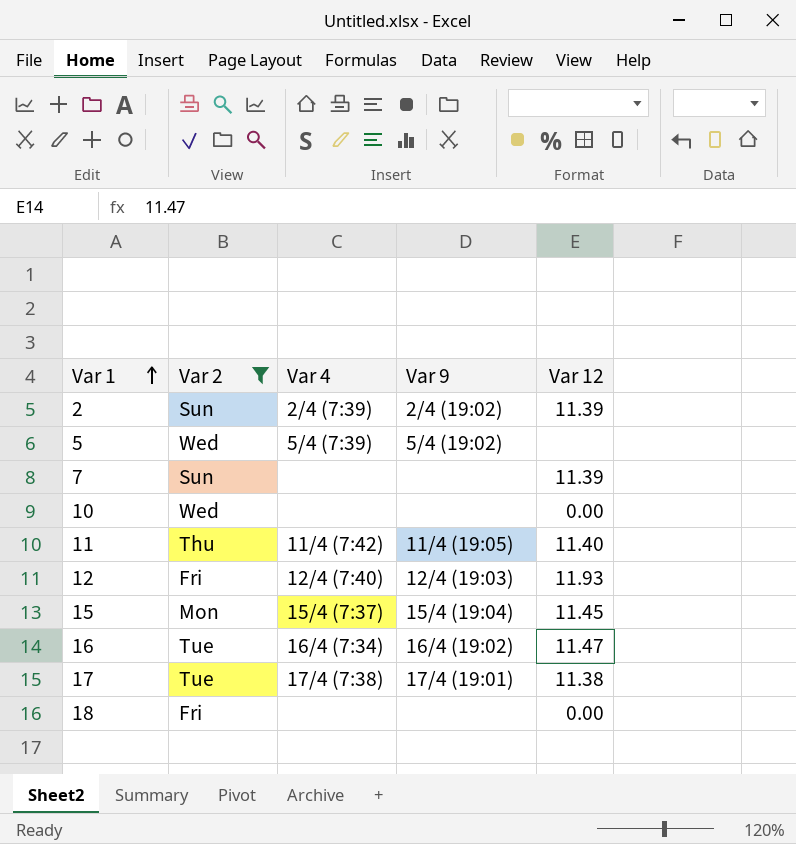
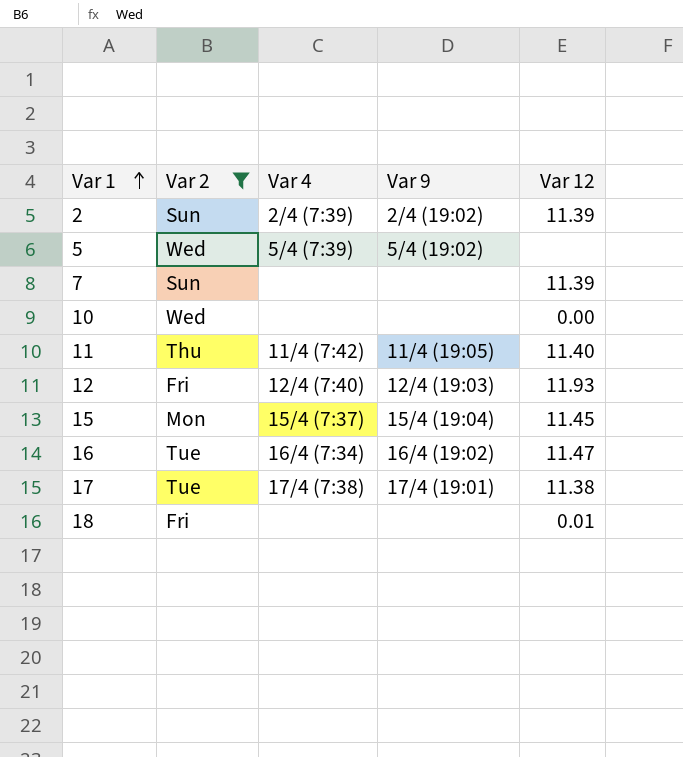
18 | Var 12: 0.00 -> 0.01

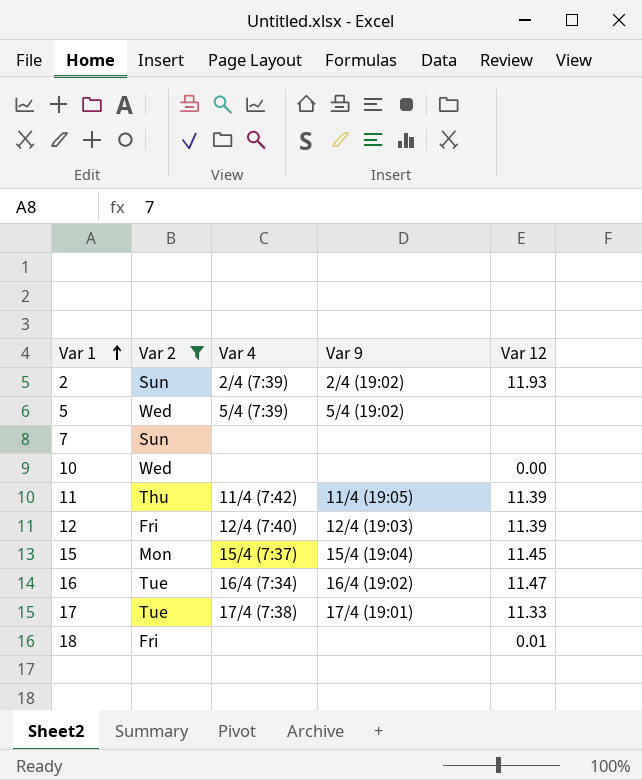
2 | Var 12: 11.39 -> 11.93
7 | Var 12: 11.39 -> none
11 | Var 12: 11.40 -> 11.39
12 | Var 12: 11.93 -> 11.39
17 | Var 12: 11.38 -> 11.33

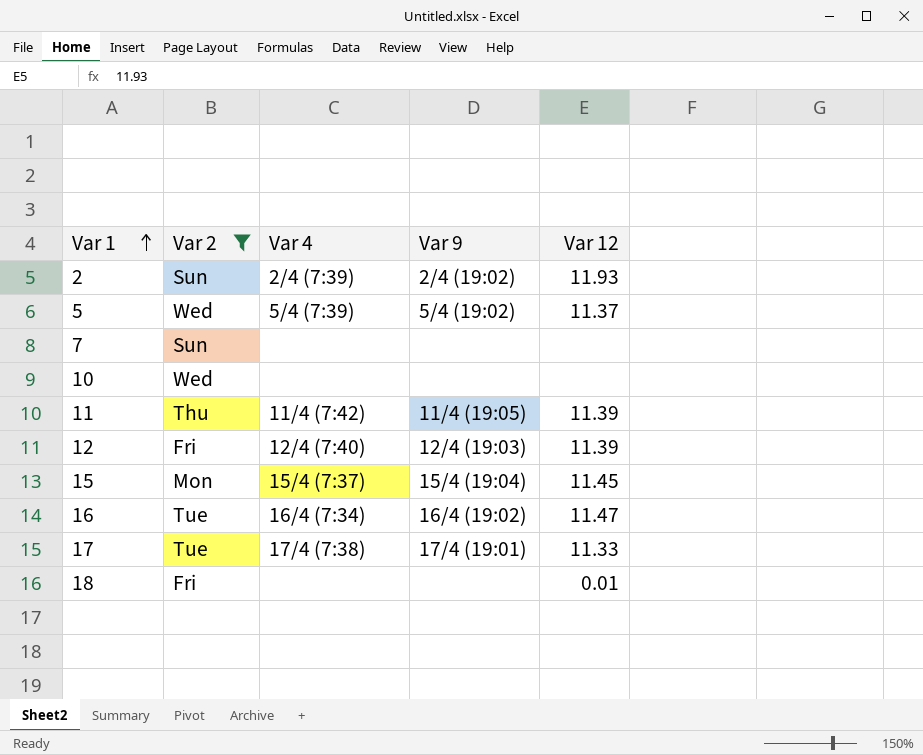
5 | Var 12: none -> 11.37
10 | Var 12: 0.00 -> none

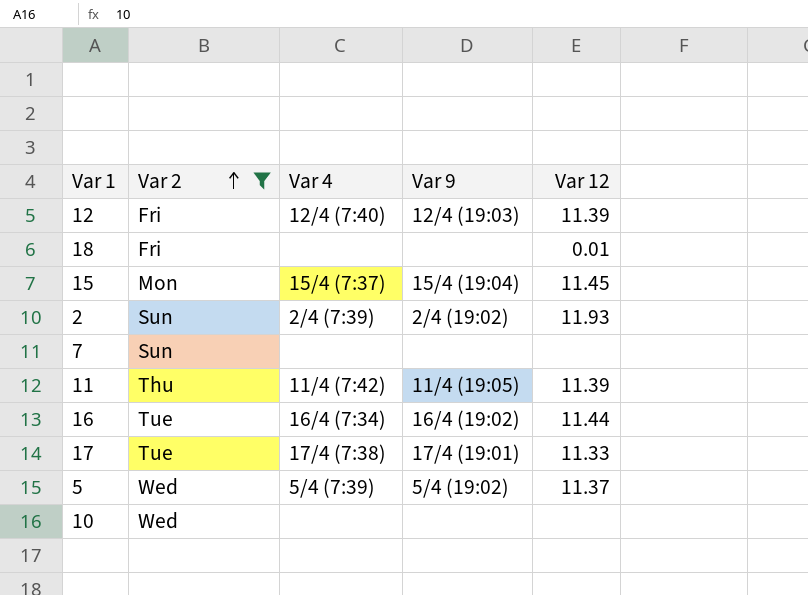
row order: Var 1 ascending -> Var 2 ascending
16 | Var 12: 11.47 -> 11.44

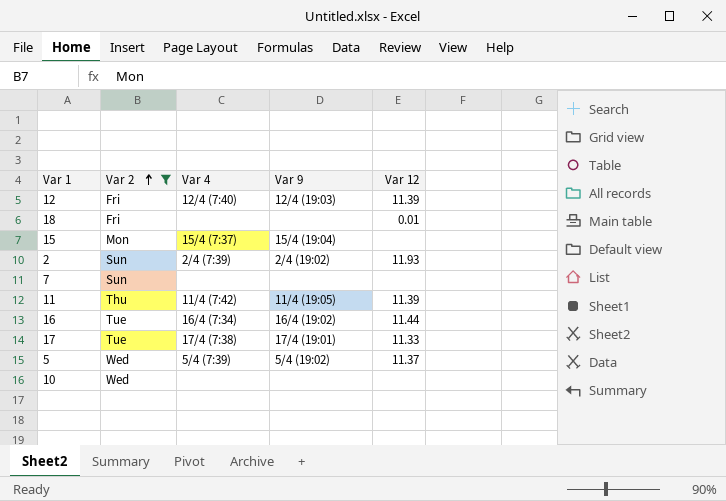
15 | Var 12: 11.45 -> none

